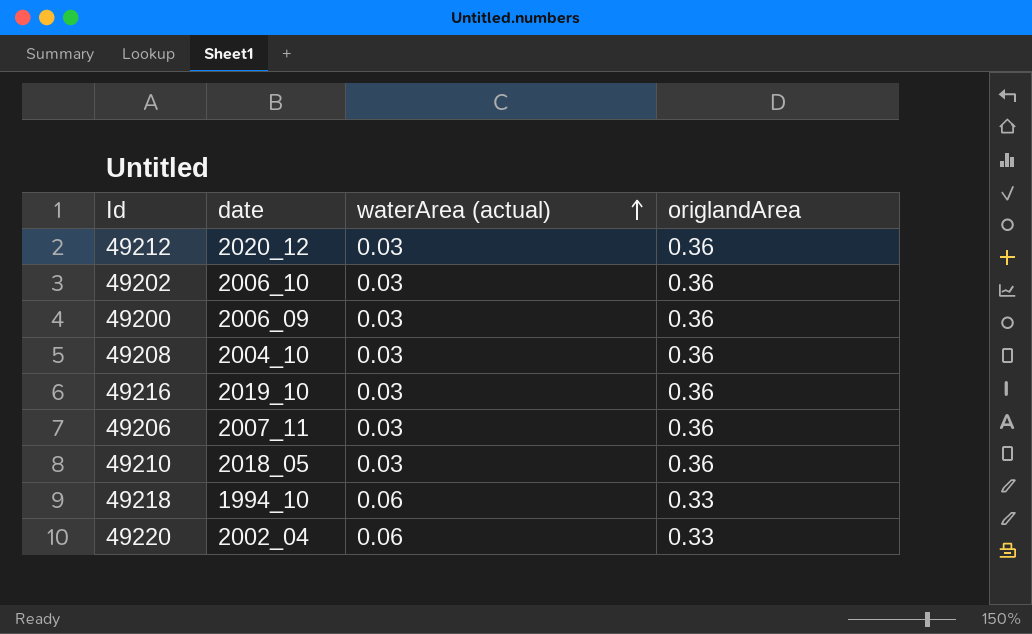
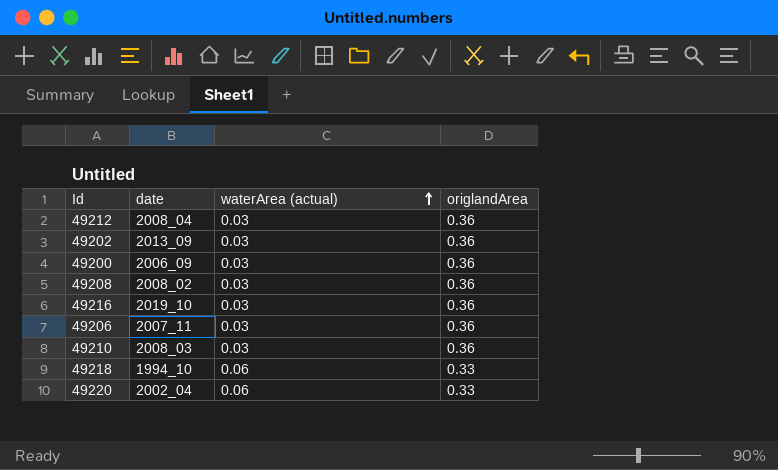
49212 | date: 2020_12 -> 2008_04
49202 | date: 2006_10 -> 2013_09
49208 | date: 2004_10 -> 2008_02
49210 | date: 2018_05 -> 2008_03

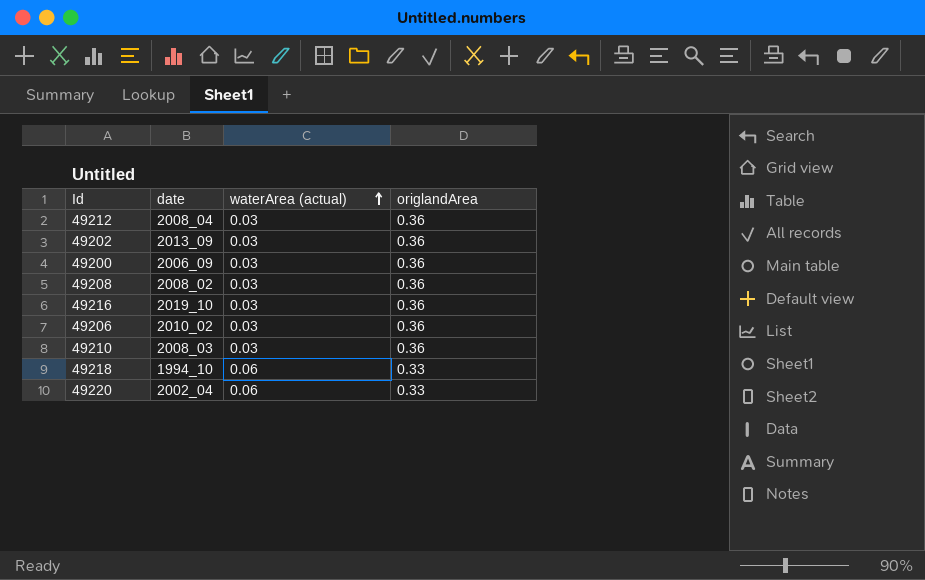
49206 | date: 2007_11 -> 2010_02

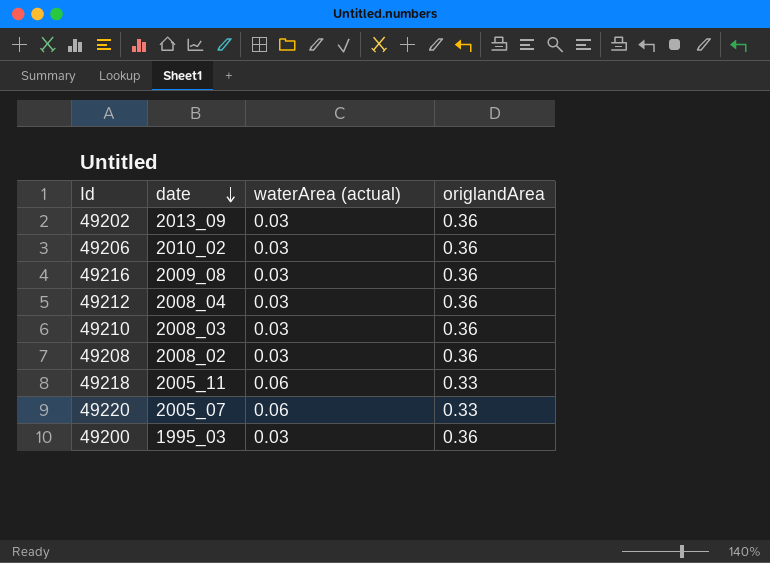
row order: waterArea (actual) ascending -> date descending
49216 | date: 2019_10 -> 2009_08
49218 | date: 1994_10 -> 2005_11
49220 | date: 2002_04 -> 2005_07
49200 | date: 2006_09 -> 1995_03

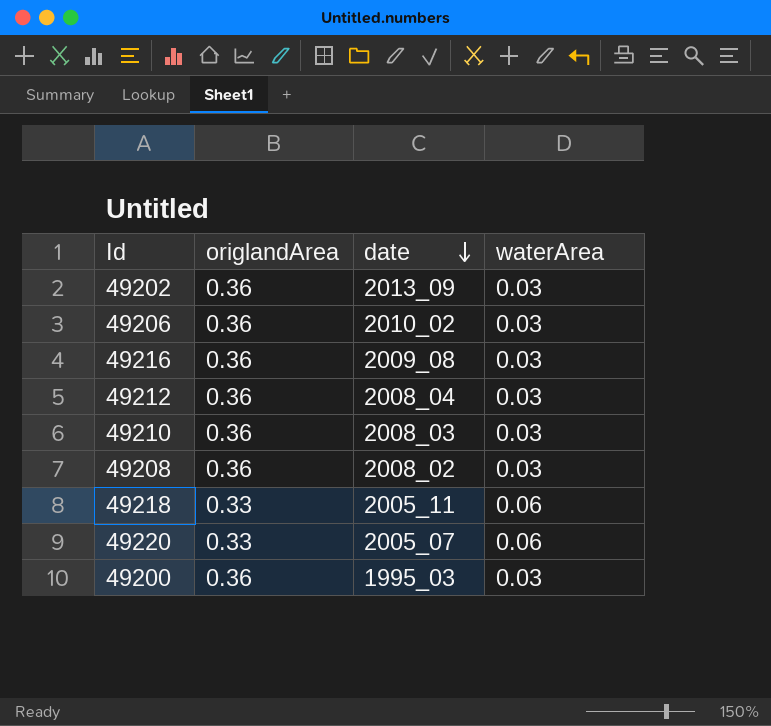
column origlandArea | position: 4 -> 2
column name: waterArea (actual) -> waterArea

